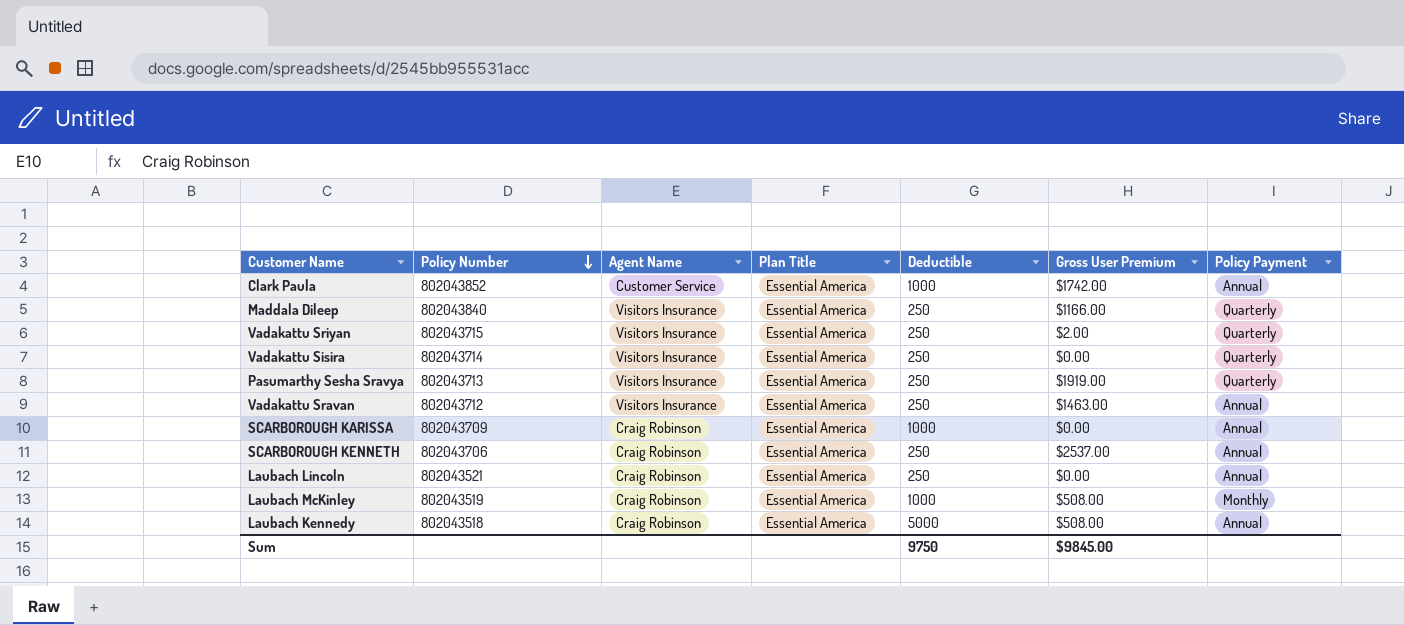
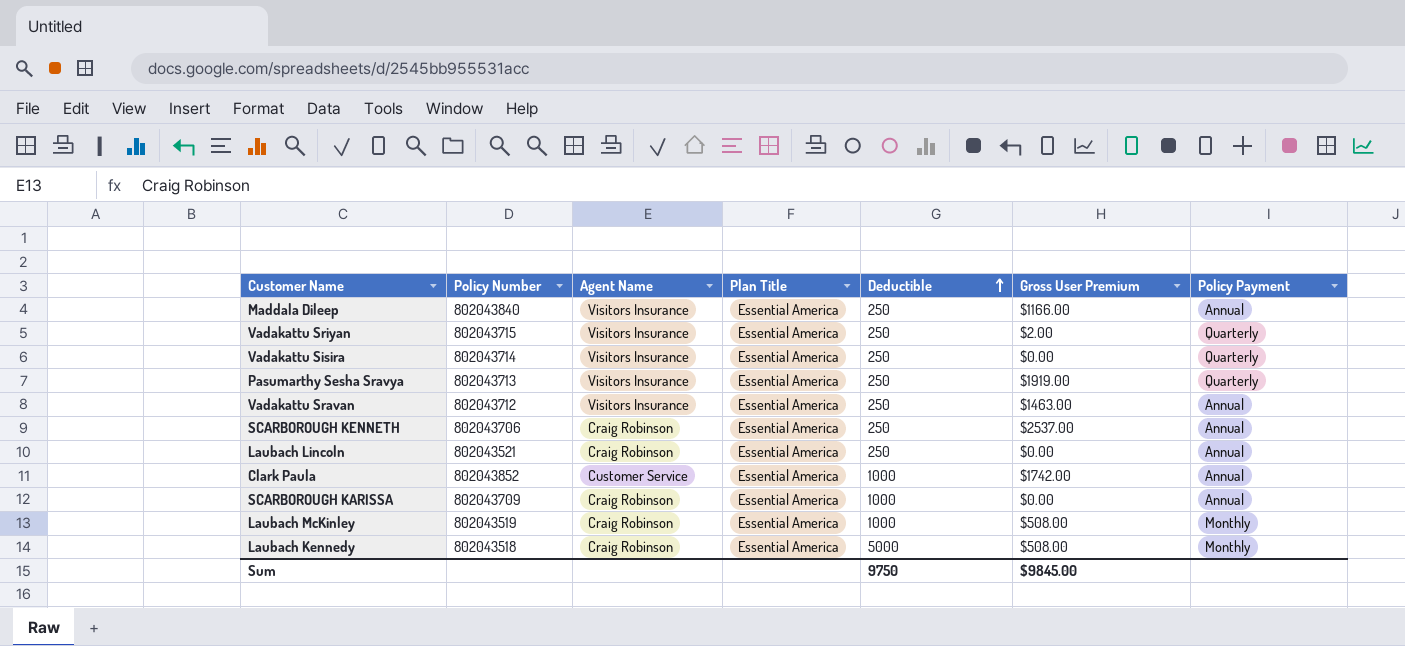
row order: Policy Number descending -> Deductible ascending
Maddala Dileep | Policy Payment: Quarterly -> Annual
Laubach Kennedy | Policy Payment: Annual -> Monthly

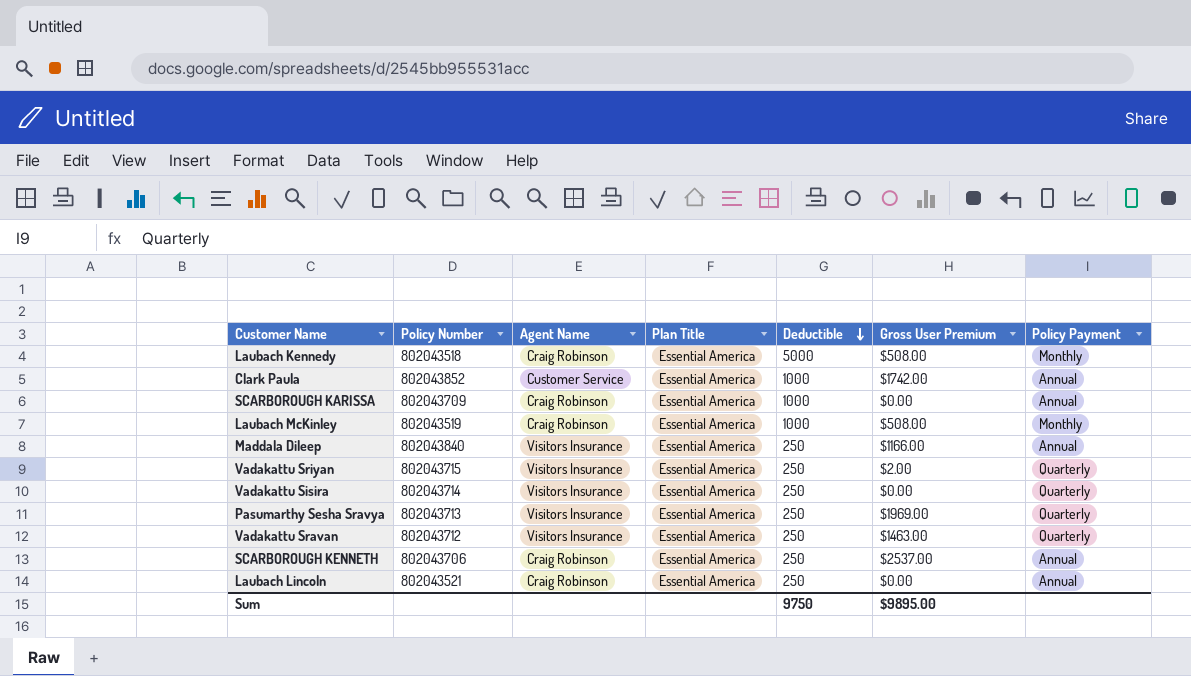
row order: Deductible ascending -> Deductible descending
Pasumarthy Sesha Sravya | Gross User Premium: $1919.00 -> $1969.00
Vadakattu Sravan | Policy Payment: Annual -> Quarterly
Sum | Gross User Premium: $9845.00 -> $9895.00

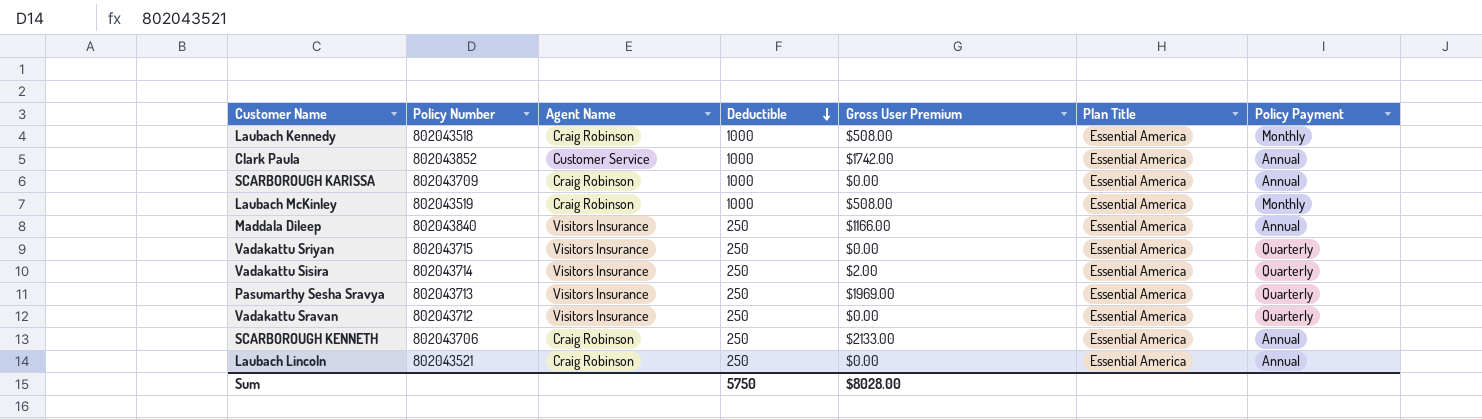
column Plan Title | position: 4 -> 6
Laubach Kennedy | Deductible: 5000 -> 1000
Vadakattu Sriyan | Gross User Premium: $2.00 -> $0.00
Vadakattu Sisira | Gross User Premium: $0.00 -> $2.00
Vadakattu Sravan | Gross User Premium: $1463.00 -> $0.00
SCARBOROUGH KENNETH | Gross User Premium: $2537.00 -> $2133.00
Sum | Deductible: 9750 -> 5750
Sum | Gross User Premium: $9895.00 -> $8028.00

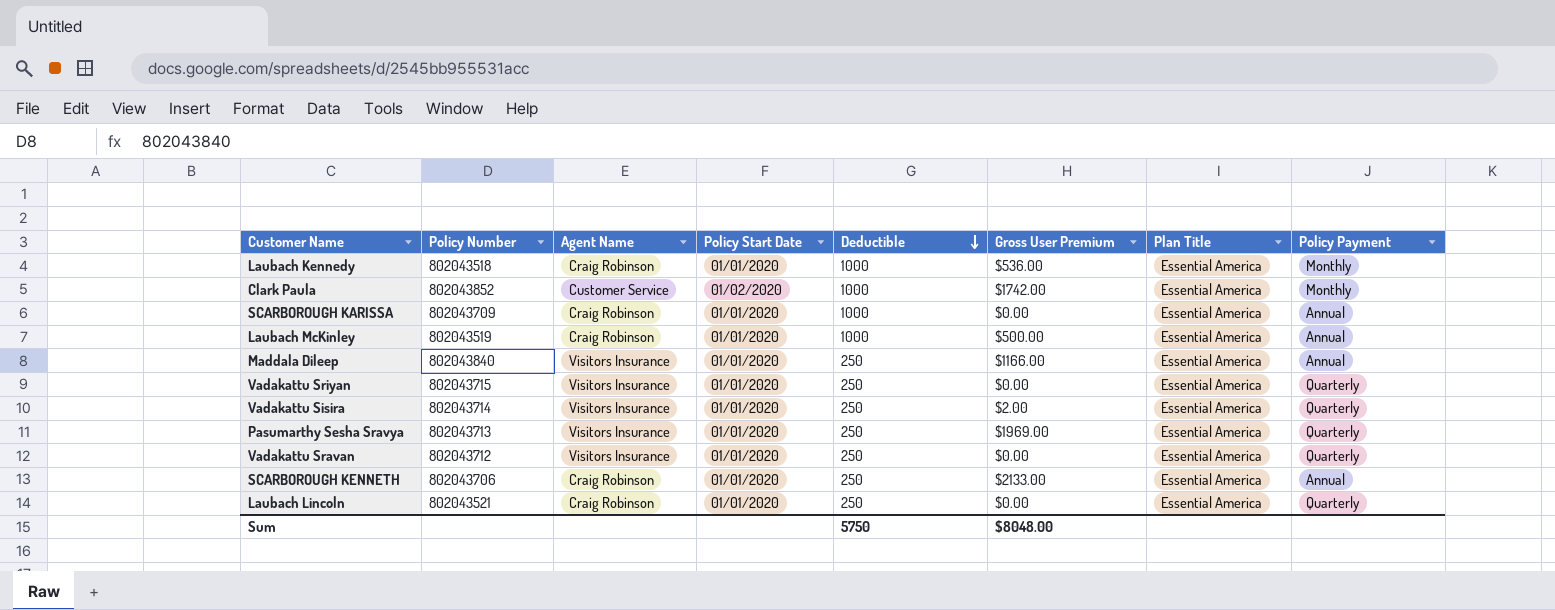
column Policy Start Date | position: none -> 4
Laubach Kennedy | Gross User Premium: $508.00 -> $536.00
Clark Paula | Policy Payment: Annual -> Monthly
Laubach McKinley | Gross User Premium: $508.00 -> $500.00
Laubach McKinley | Policy Payment: Monthly -> Annual
Laubach Lincoln | Policy Payment: Annual -> Quarterly
Sum | Gross User Premium: $8028.00 -> $8048.00

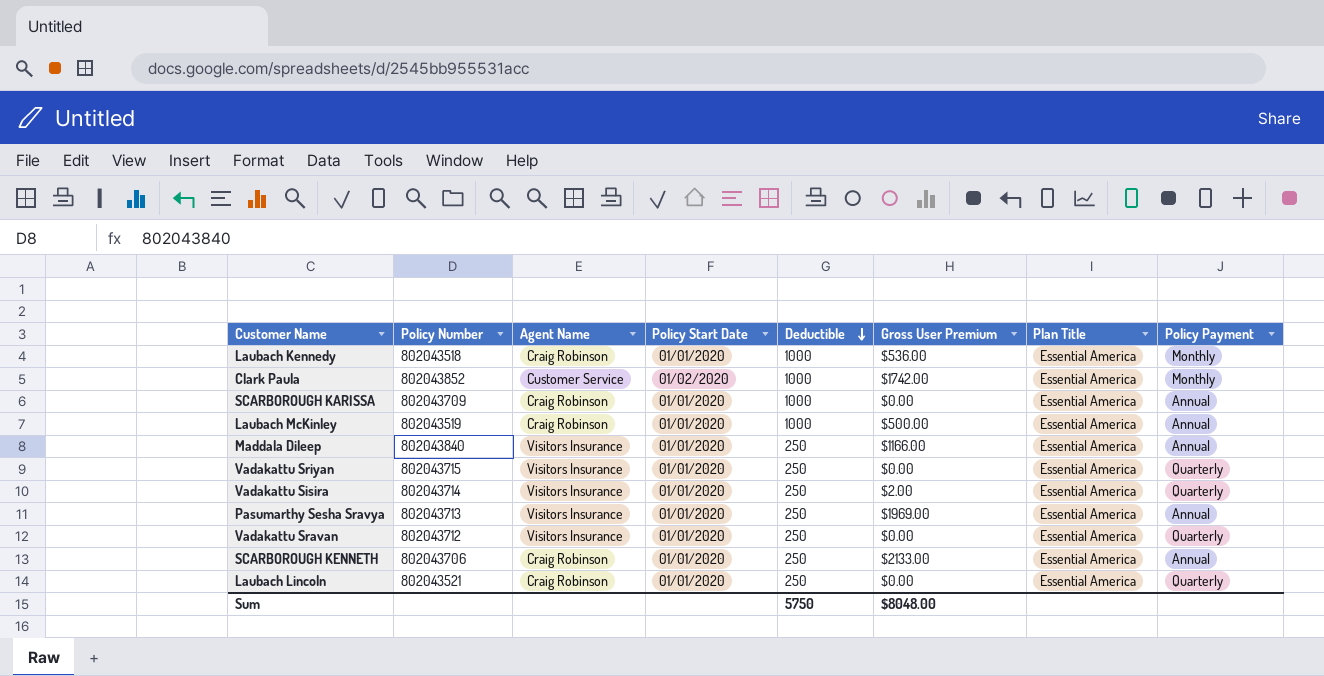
Pasumarthy Sesha Sravya | Policy Payment: Quarterly -> Annual

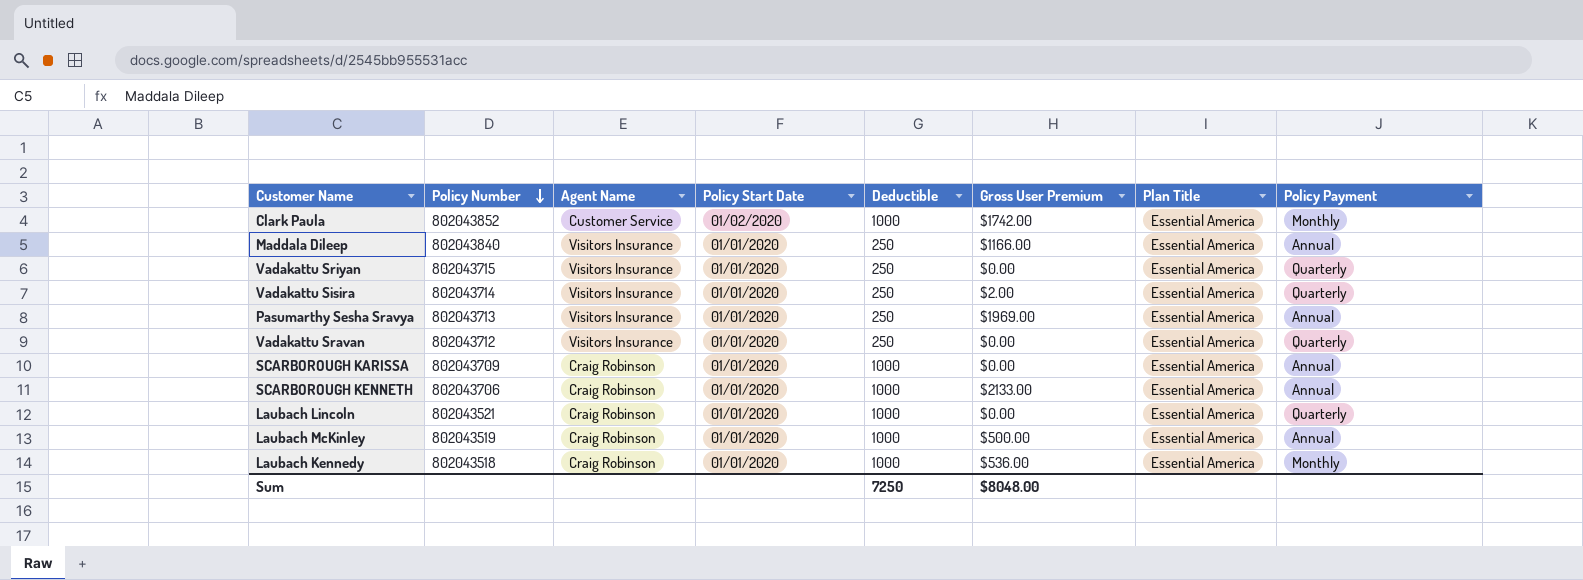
row order: Deductible descending -> Policy Number descending
SCARBOROUGH KENNETH | Deductible: 250 -> 1000
Laubach Lincoln | Deductible: 250 -> 1000
Sum | Deductible: 5750 -> 7250

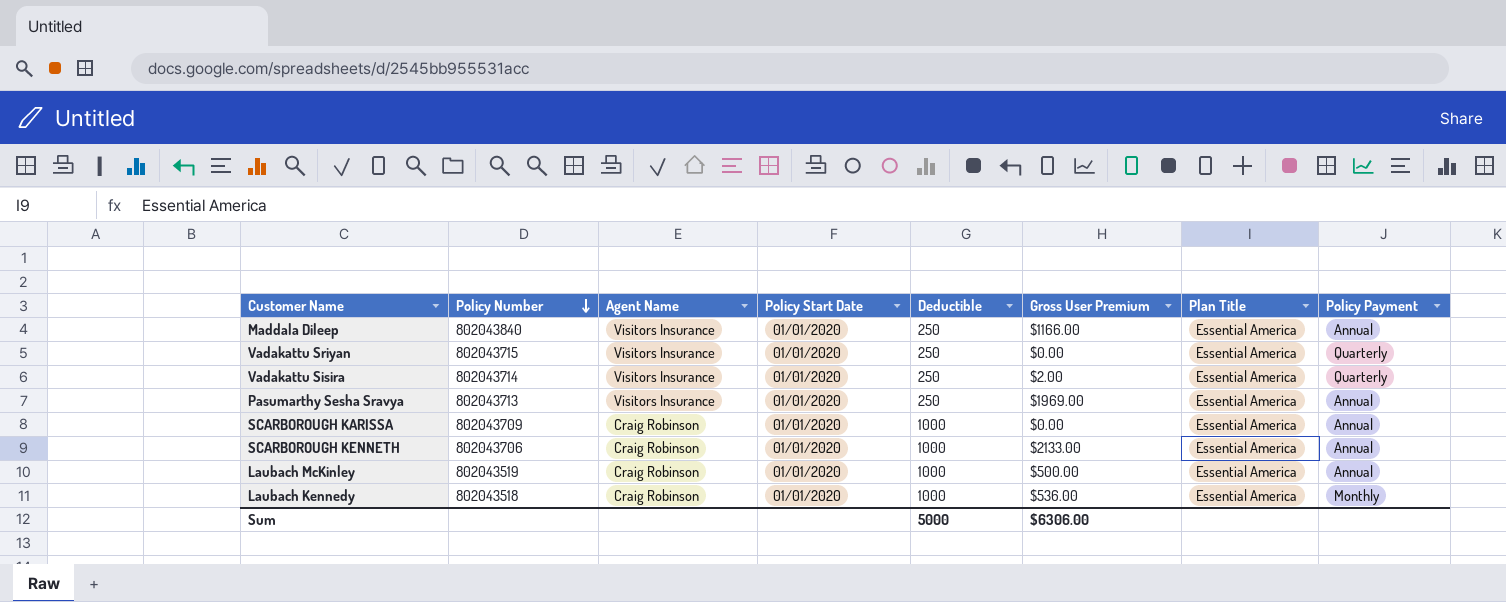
row Clark Paula: 802043852 | Customer Service | 01/02/2020 | 1000 | $1742.00 | Essential America | Monthly -> none
row Vadakattu Sravan: 802043712 | Visitors Insurance | 01/01/2020 | 250 | $0.00 | Essential America | Quarterly -> none
row Laubach Lincoln: 802043521 | Craig Robinson | 01/01/2020 | 1000 | $0.00 | Essential America | Quarterly -> none
Sum | Deductible: 7250 -> 5000
Sum | Gross User Premium: $8048.00 -> $6306.00

